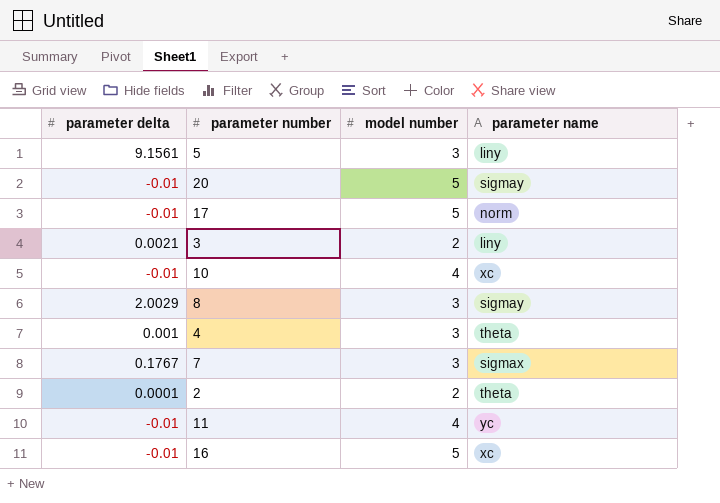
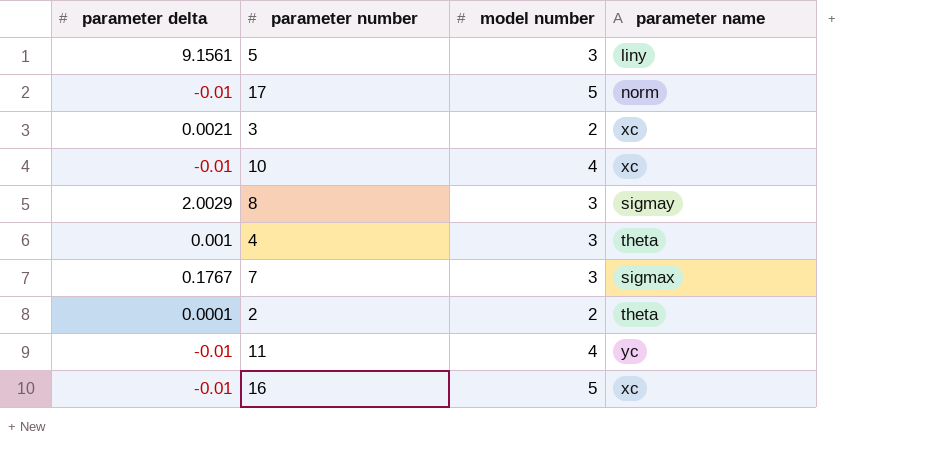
row 20: -0.01 | 5 | sigmay -> none
3 | parameter name: liny -> xc

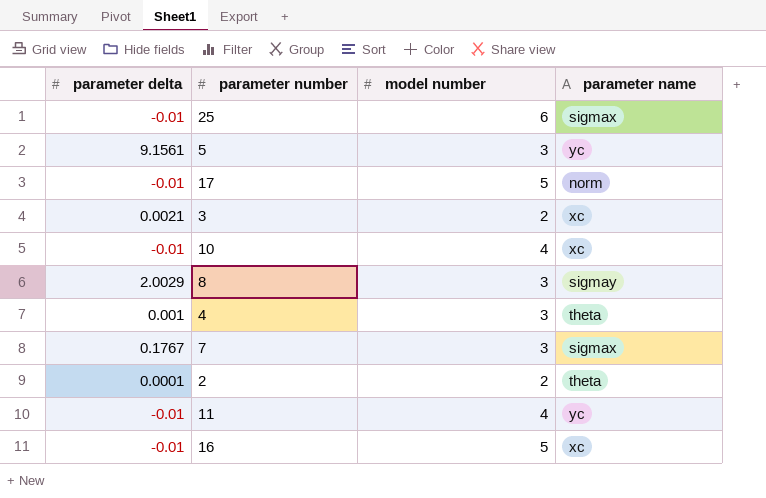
row 25: none -> -0.01 | 6 | sigmax
5 | parameter name: liny -> yc

